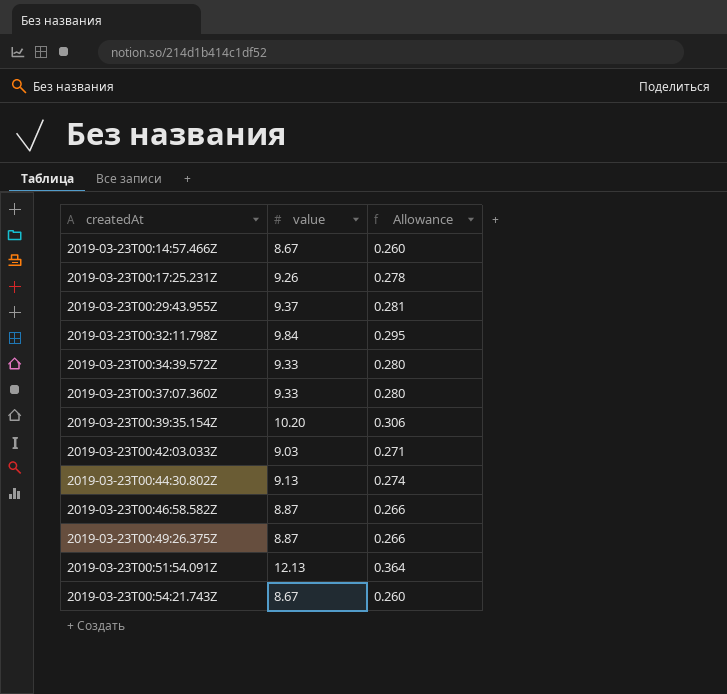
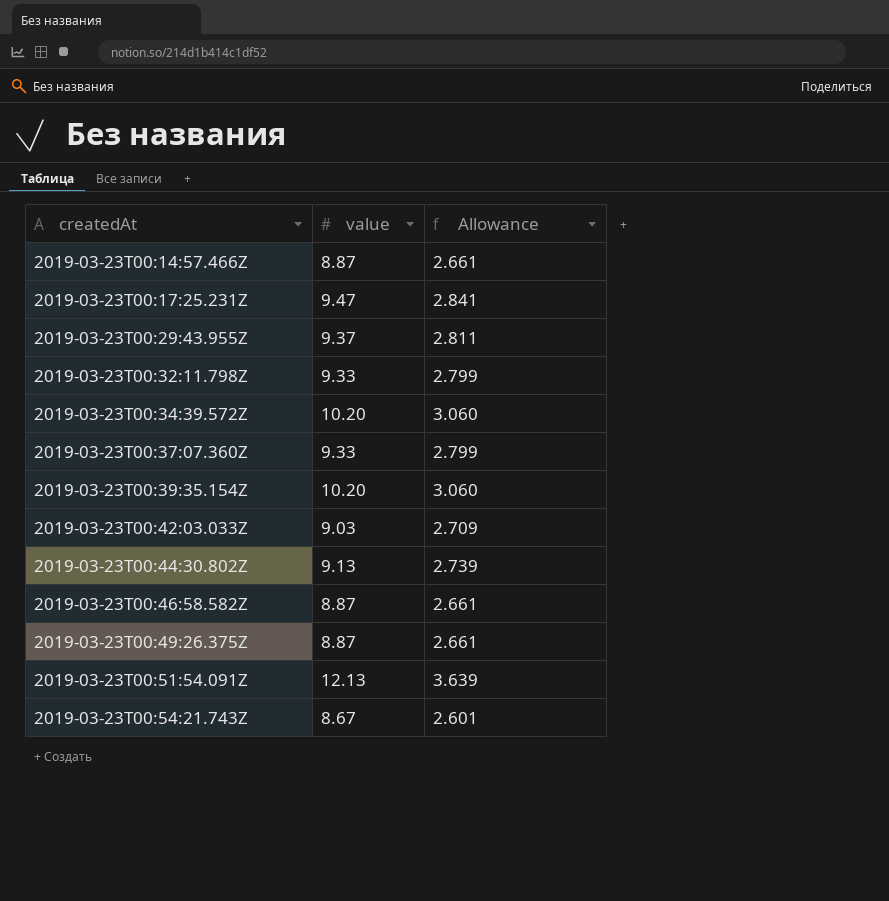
column Allowance | formula: [value] * 0.03 -> [value] * 0.3
2019-03-23T00:14:57.466Z | value: 8.67 -> 8.87
2019-03-23T00:17:25.231Z | value: 9.26 -> 9.47
2019-03-23T00:32:11.798Z | value: 9.84 -> 9.33
2019-03-23T00:34:39.572Z | value: 9.33 -> 10.20

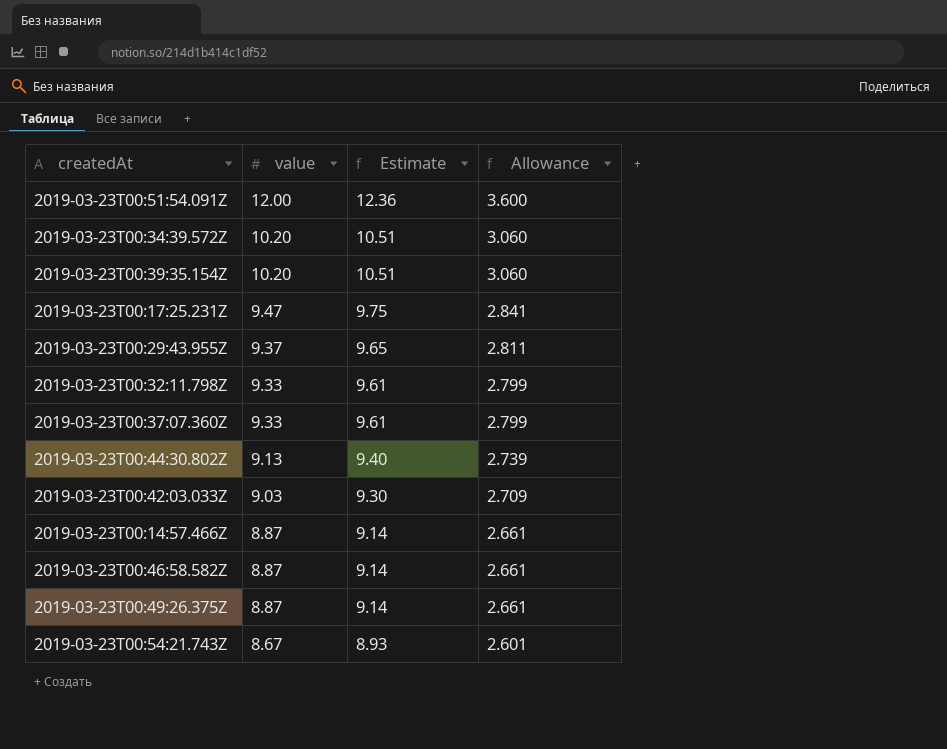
row order: createdAt ascending -> value descending
column Estimate | formula: none -> [value] * 1.03
2019-03-23T00:51:54.091Z | value: 12.13 -> 12.00
2019-03-23T00:51:54.091Z | Allowance: 3.639 -> 3.600

